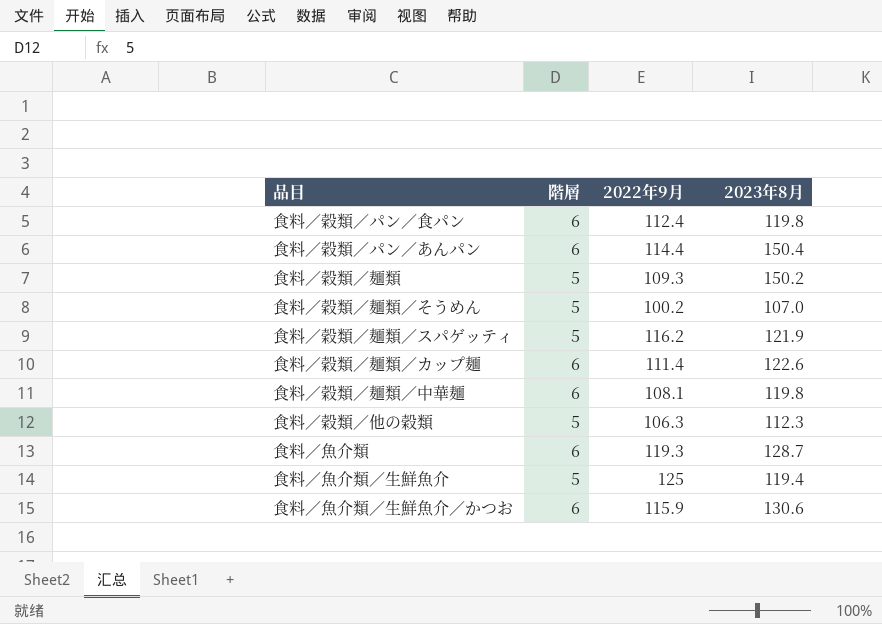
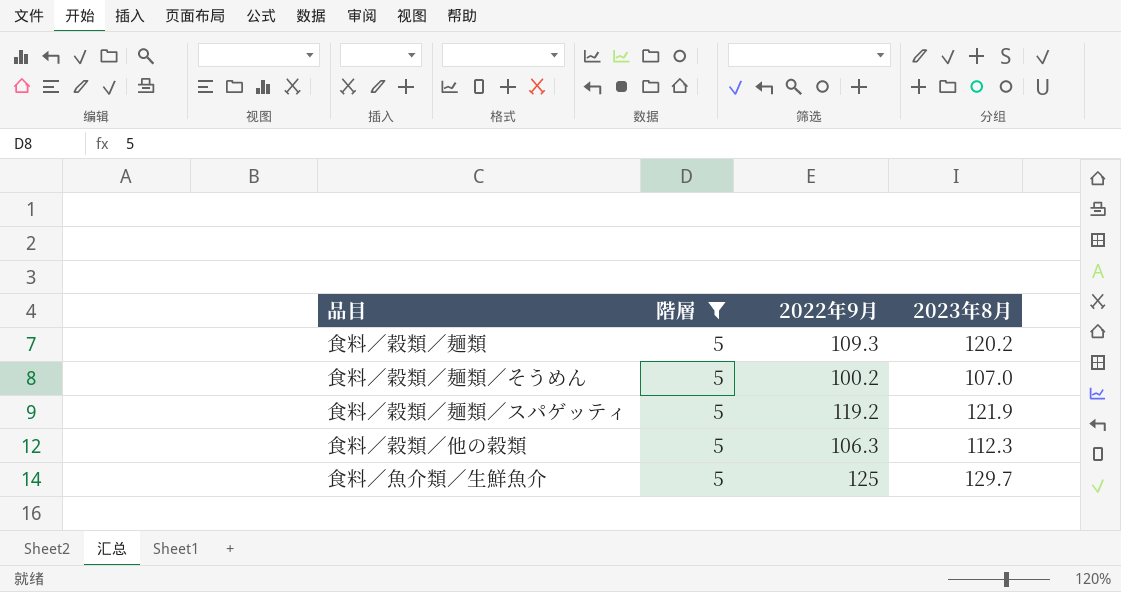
filter: none -> 階層 = 5
食料／穀類／麺類 | 2023年8月: 150.2 -> 120.2
食料／穀類／麺類／スパゲッティ | 2022年9月: 116.2 -> 119.2
食料／魚介類／生鮮魚介 | 2023年8月: 119.4 -> 129.7

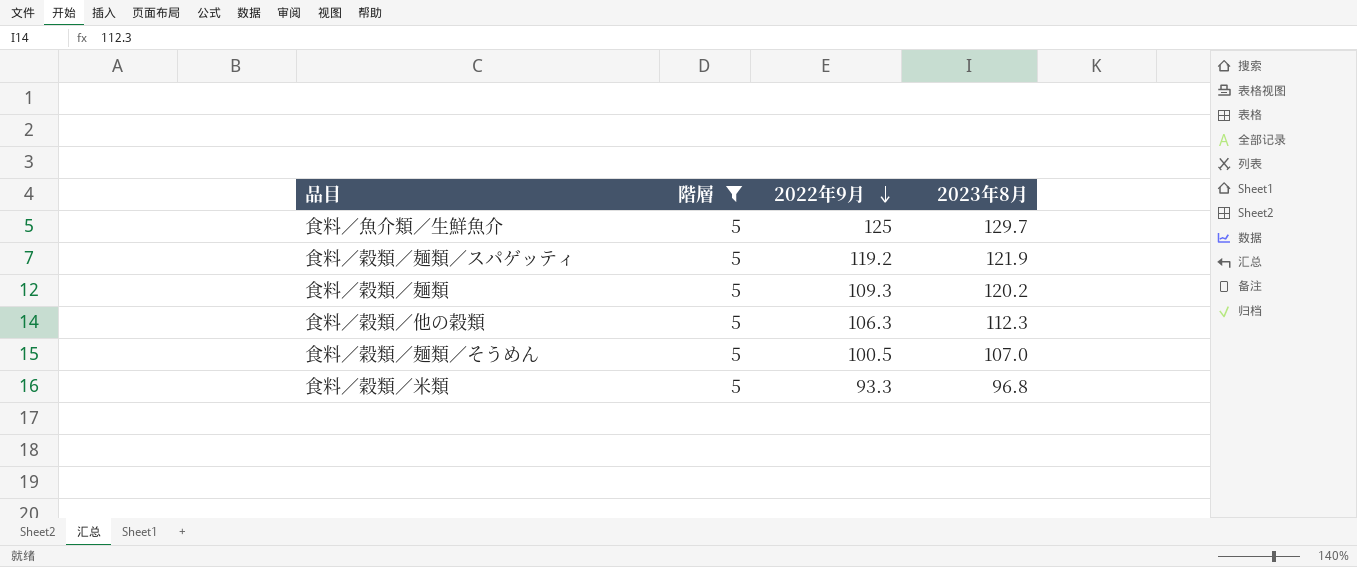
row order: none -> 2022年9月 descending
食料／穀類／麺類／そうめん | 2022年9月: 100.2 -> 100.5
row 食料／穀類／米類: none -> 5 | 93.3 | 96.8

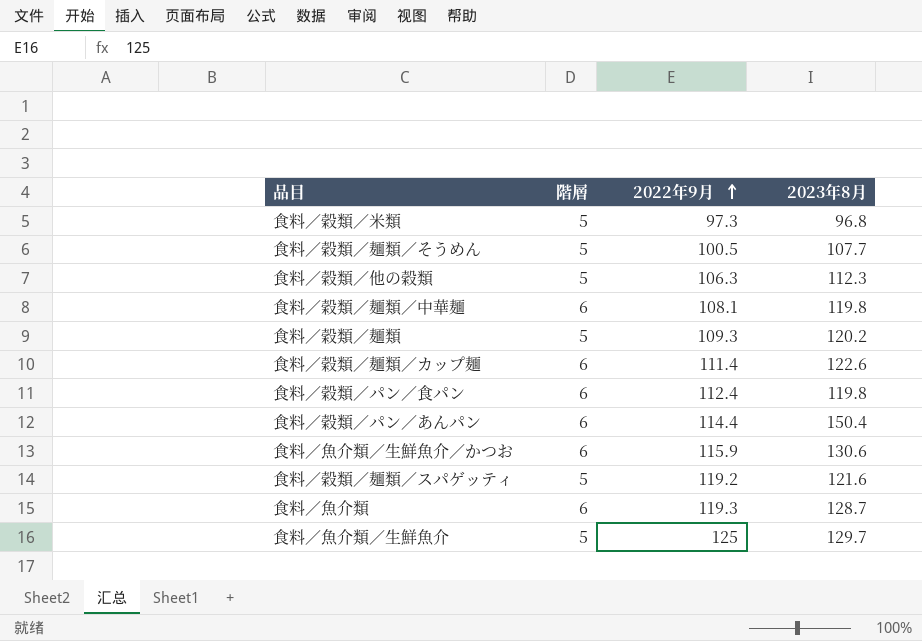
filter: 階層 = 5 -> none
row order: 2022年9月 descending -> 2022年9月 ascending
食料／穀類／米類 | 2022年9月: 93.3 -> 97.3
食料／穀類／麺類／そうめん | 2023年8月: 107.0 -> 107.7
食料／穀類／麺類／スパゲッティ | 2023年8月: 121.9 -> 121.6

